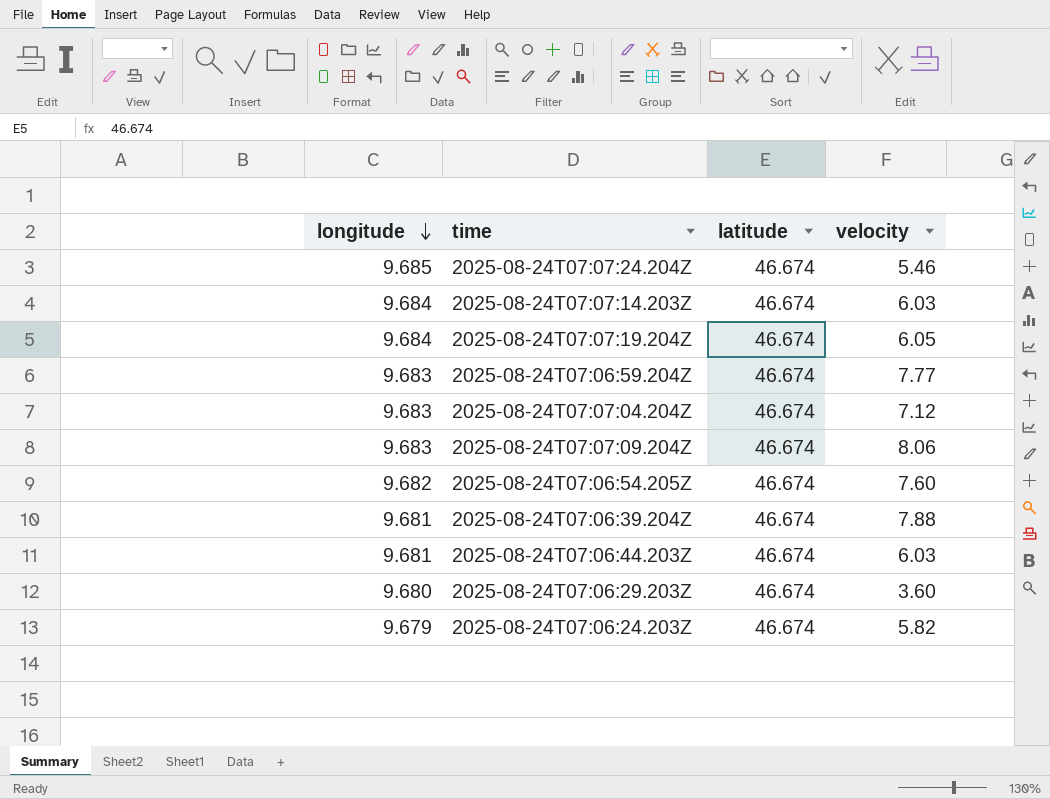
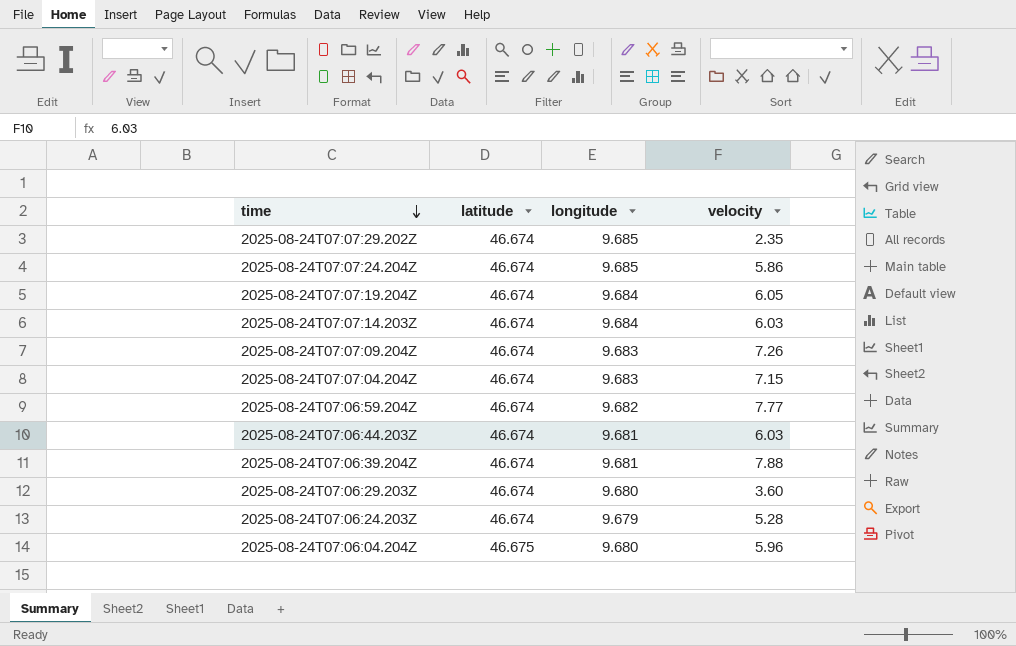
row order: longitude descending -> time descending
column longitude | position: 1 -> 3
row 2025-08-24T07:06:54.205Z: 9.682 | 46.674 | 7.60 -> none
row 2025-08-24T07:07:29.202Z: none -> 46.674 | 9.685 | 2.35
2025-08-24T07:07:24.204Z | velocity: 5.46 -> 5.86
2025-08-24T07:07:09.204Z | velocity: 8.06 -> 7.26
2025-08-24T07:07:04.204Z | velocity: 7.12 -> 7.15
2025-08-24T07:06:59.204Z | longitude: 9.683 -> 9.682
2025-08-24T07:06:24.203Z | velocity: 5.82 -> 5.28
row 2025-08-24T07:06:04.204Z: none -> 46.675 | 9.680 | 5.96

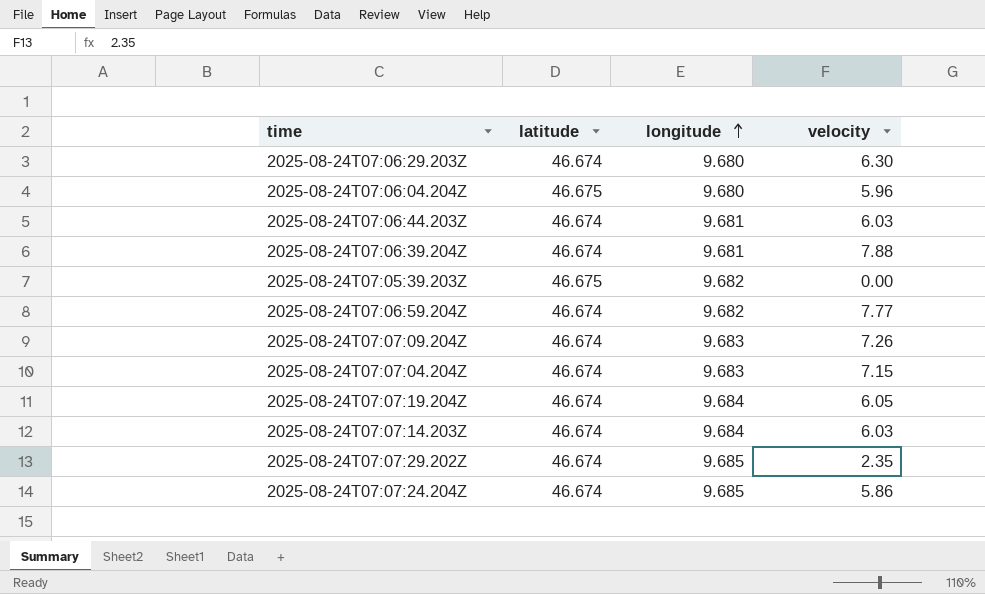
row order: time descending -> longitude ascending
row 2025-08-24T07:06:24.203Z: 46.674 | 9.679 | 5.28 -> none
2025-08-24T07:06:29.203Z | velocity: 3.60 -> 6.30
row 2025-08-24T07:05:39.203Z: none -> 46.675 | 9.682 | 0.00

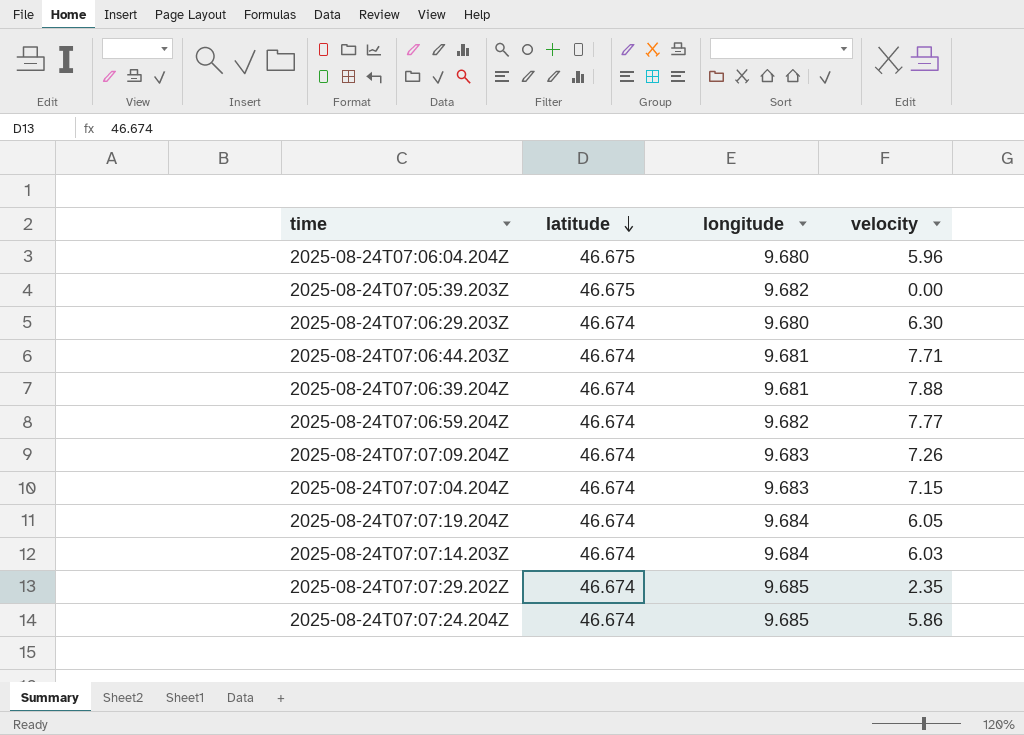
row order: longitude ascending -> latitude descending
2025-08-24T07:06:44.203Z | velocity: 6.03 -> 7.71

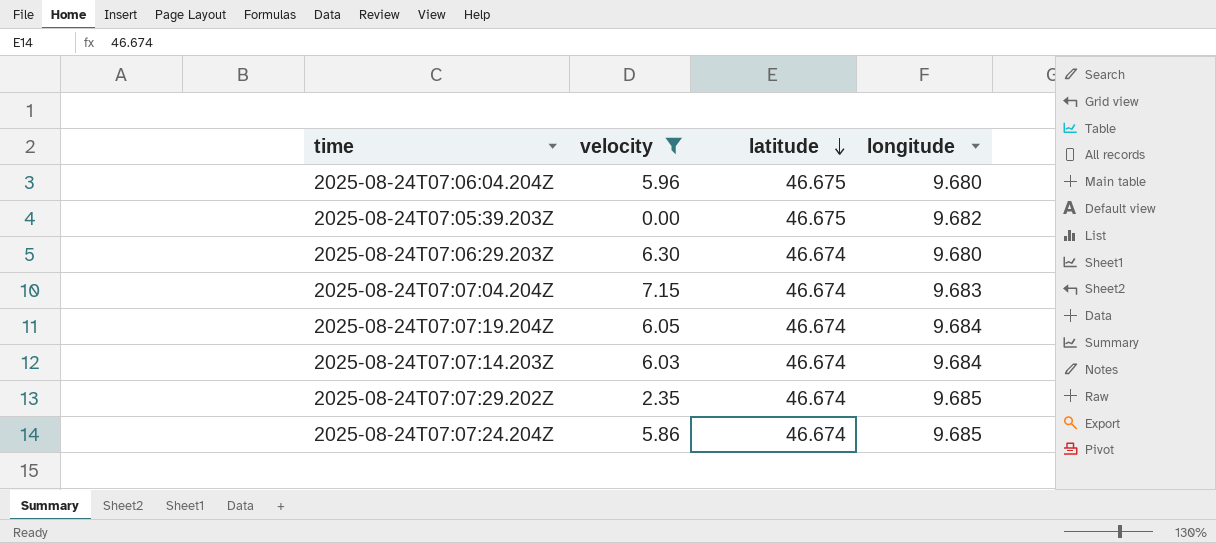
filter: none -> velocity <= 7.15
column velocity | position: 4 -> 2

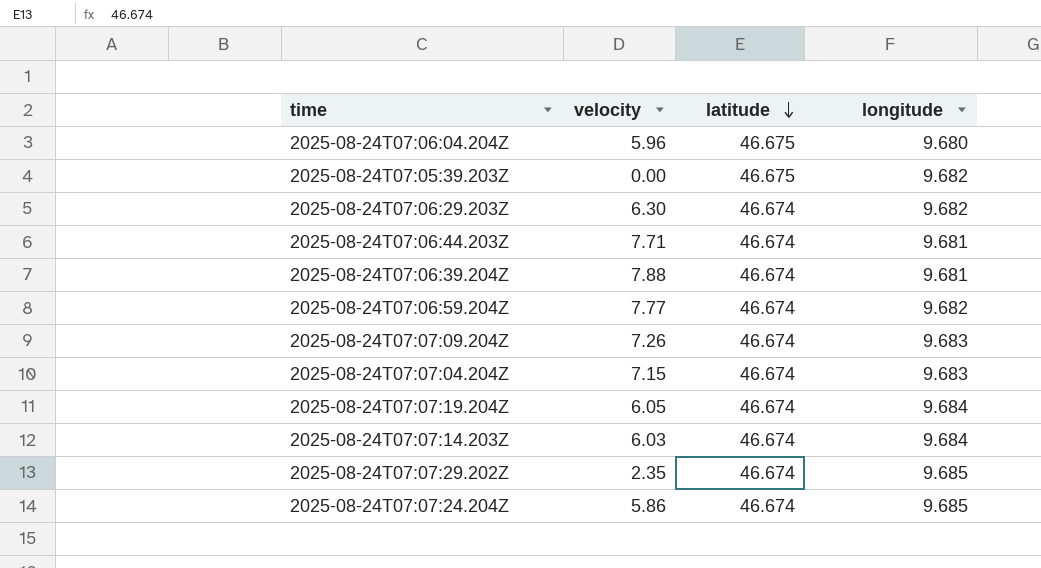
filter: velocity <= 7.15 -> none
2025-08-24T07:06:29.203Z | longitude: 9.680 -> 9.682

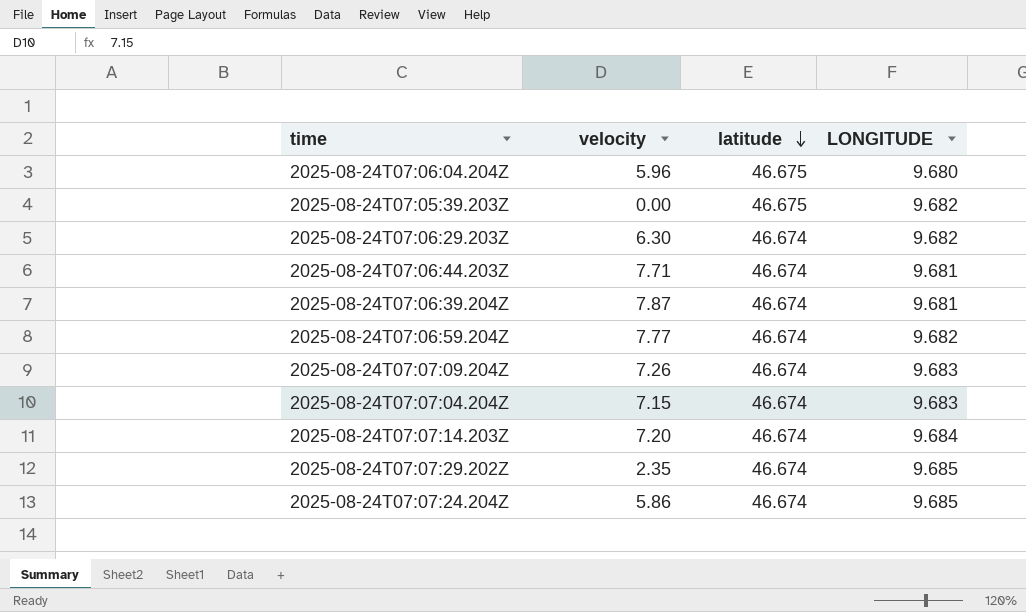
column name: longitude -> LONGITUDE
row 2025-08-24T07:07:19.204Z: 6.05 | 46.674 | 9.684 -> none
2025-08-24T07:06:39.204Z | velocity: 7.88 -> 7.87
2025-08-24T07:07:14.203Z | velocity: 6.03 -> 7.20

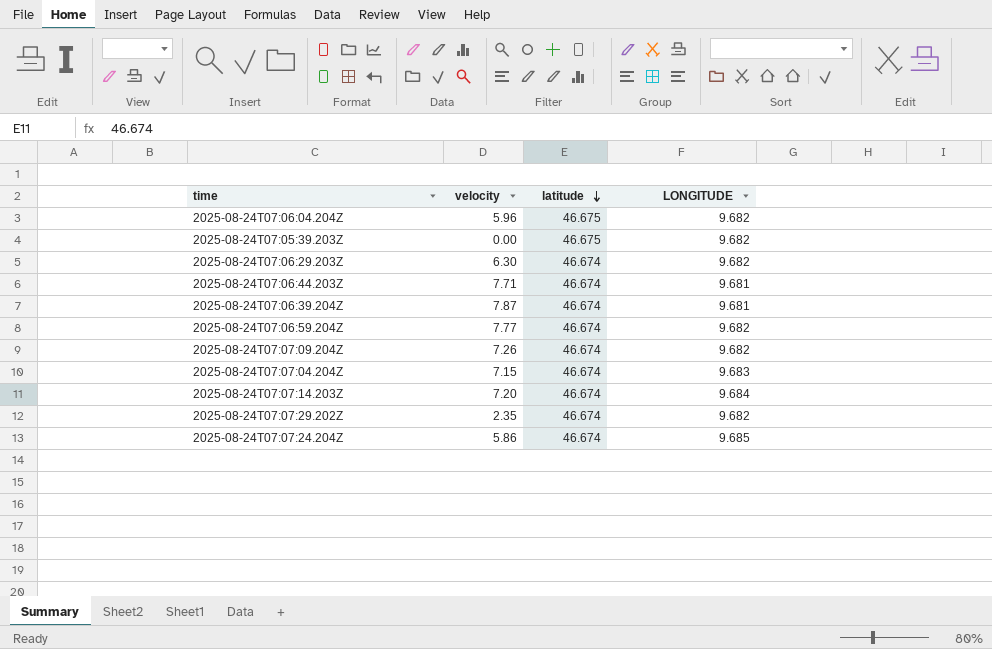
2025-08-24T07:06:04.204Z | LONGITUDE: 9.680 -> 9.682
2025-08-24T07:07:09.204Z | LONGITUDE: 9.683 -> 9.682
2025-08-24T07:07:29.202Z | LONGITUDE: 9.685 -> 9.682

